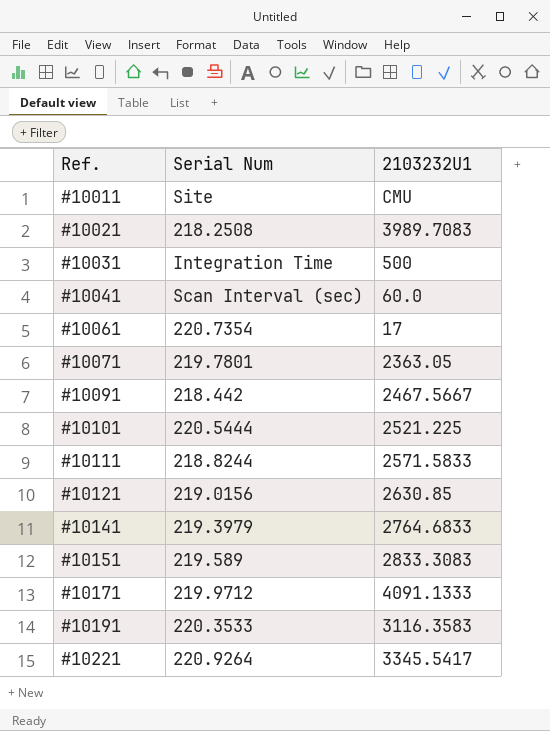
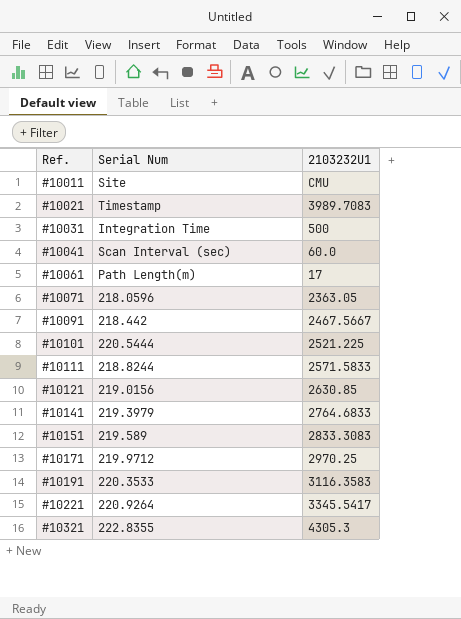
#10021 | Serial Num: 218.2508 -> Timestamp
#10061 | Serial Num: 220.7354 -> Path Length(m)
#10071 | Serial Num: 219.7801 -> 218.0596
#10171 | 2103232U1: 4091.1333 -> 2970.25
row #10321: none -> 222.8355 | 4305.3

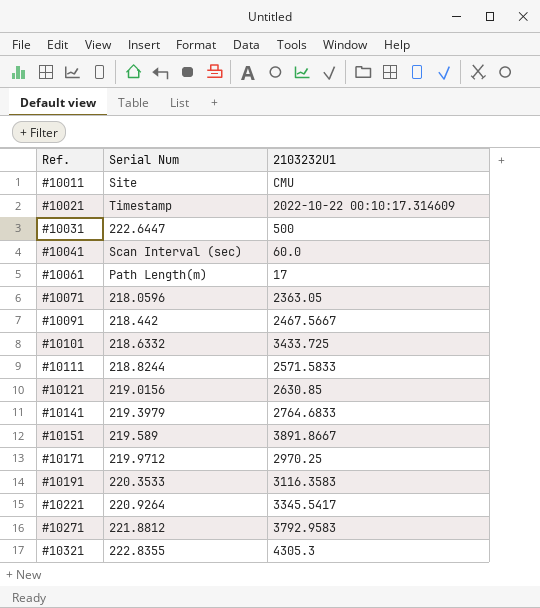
#10021 | 2103232U1: 3989.7083 -> 2022-10-22 00:10:17.314609
#10031 | Serial Num: Integration Time -> 222.6447
#10101 | Serial Num: 220.5444 -> 218.6332
#10101 | 2103232U1: 2521.225 -> 3433.725
#10151 | 2103232U1: 2833.3083 -> 3891.8667
row #10271: none -> 221.8812 | 3792.9583

